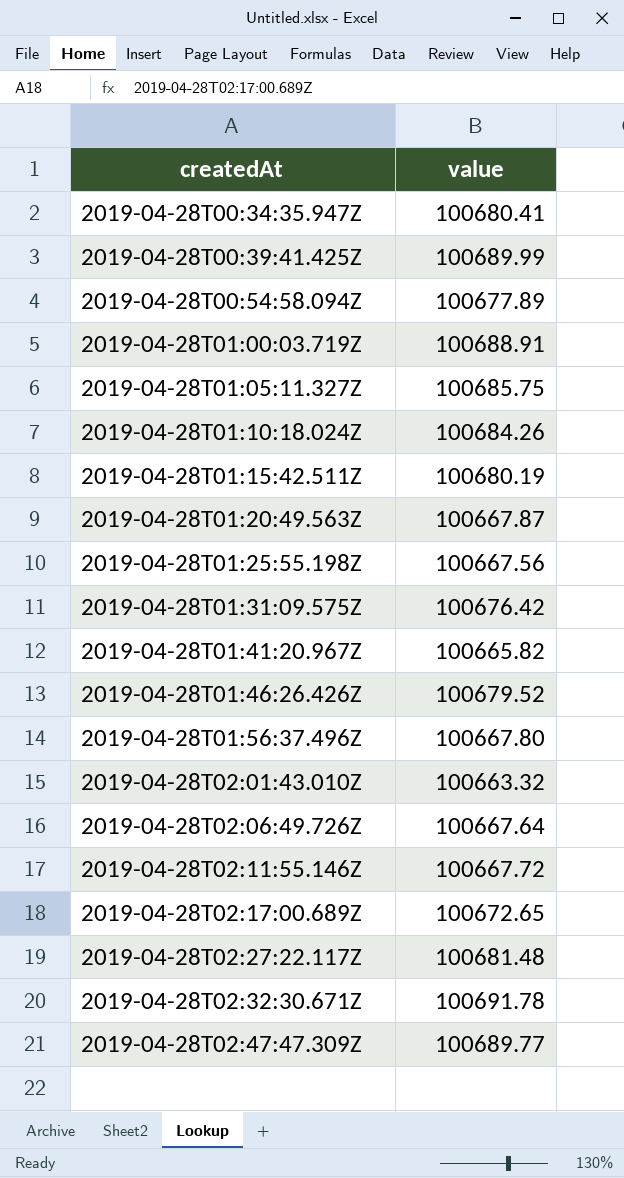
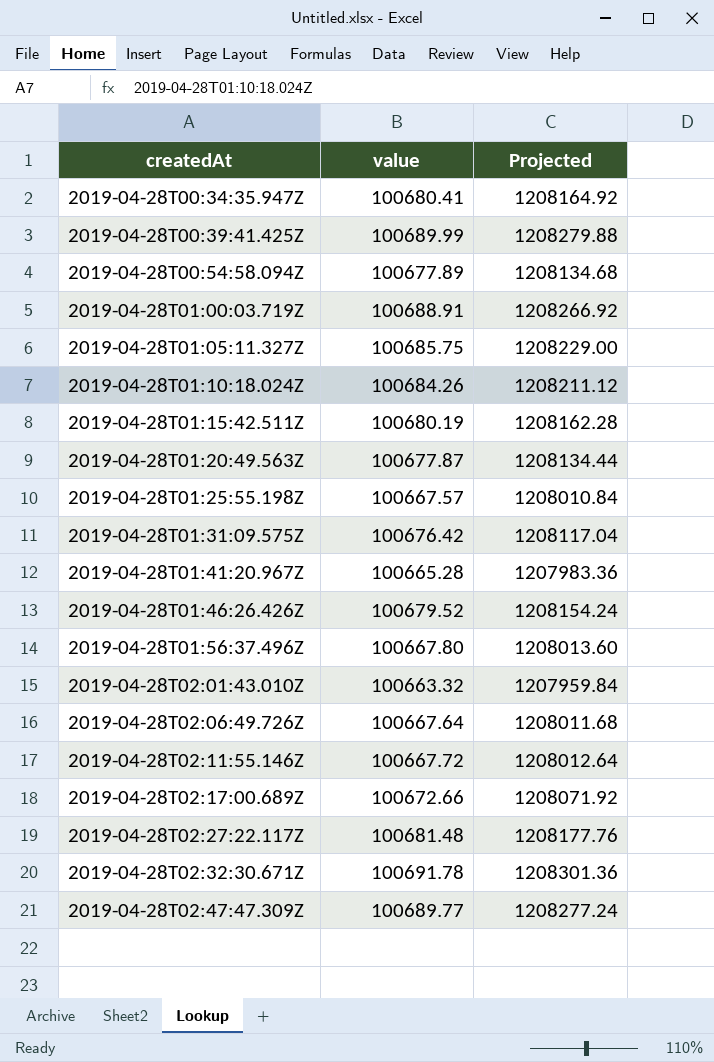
column Projected | formula: none -> [value] * 12
2019-04-28T01:20:49.563Z | value: 100667.87 -> 100677.87
2019-04-28T01:25:55.198Z | value: 100667.56 -> 100667.57
2019-04-28T01:41:20.967Z | value: 100665.82 -> 100665.28
2019-04-28T02:17:00.689Z | value: 100672.65 -> 100672.66

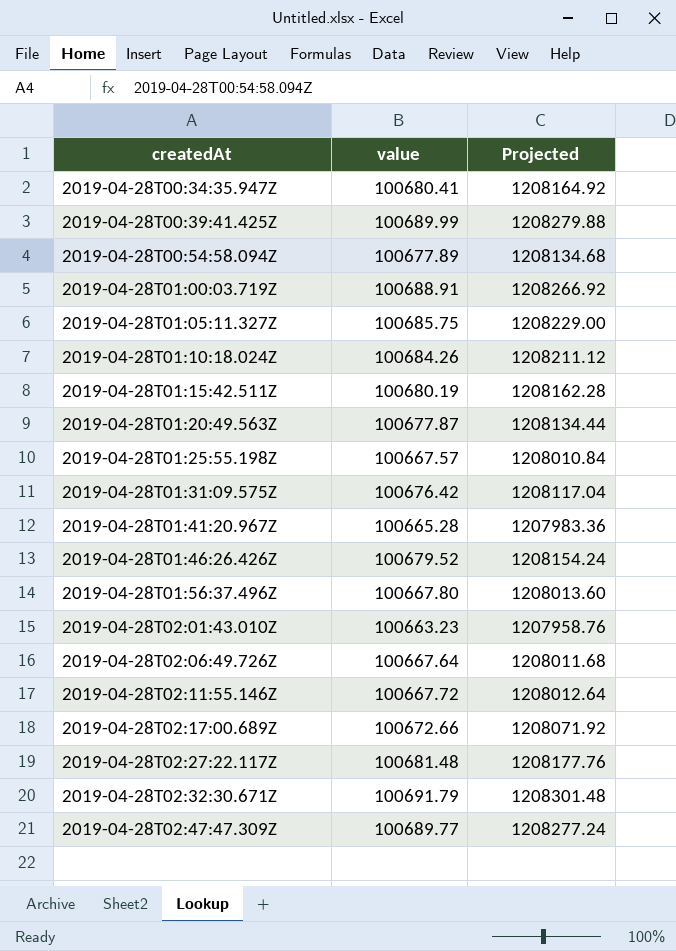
2019-04-28T02:01:43.010Z | value: 100663.32 -> 100663.23
2019-04-28T02:01:43.010Z | Projected: 1207959.84 -> 1207958.76
2019-04-28T02:32:30.671Z | value: 100691.78 -> 100691.79
2019-04-28T02:32:30.671Z | Projected: 1208301.36 -> 1208301.48

